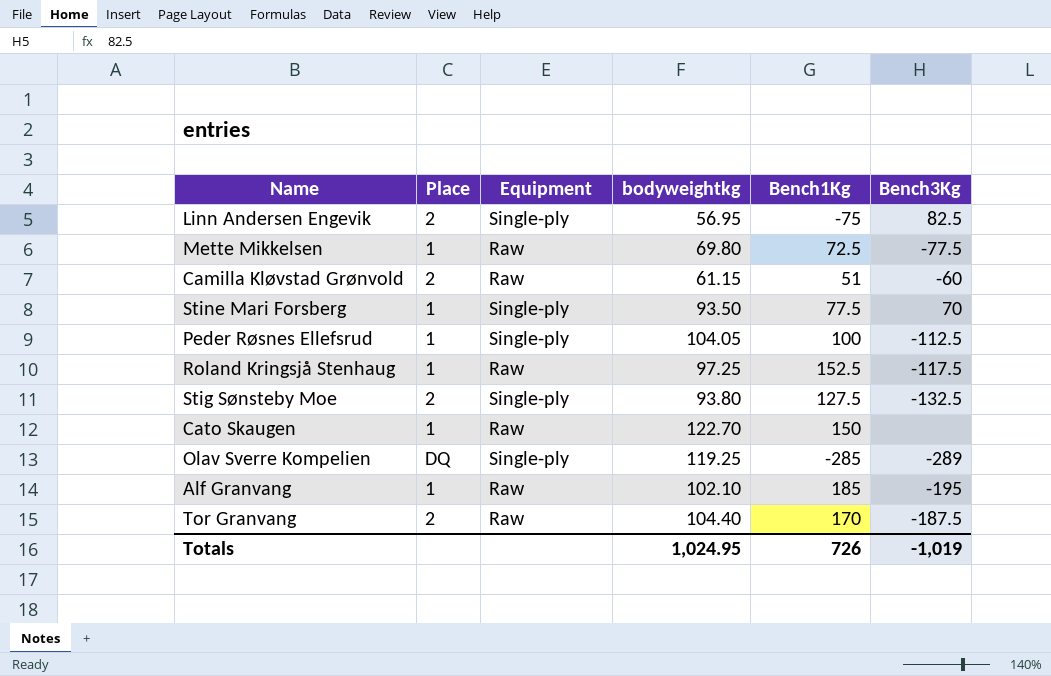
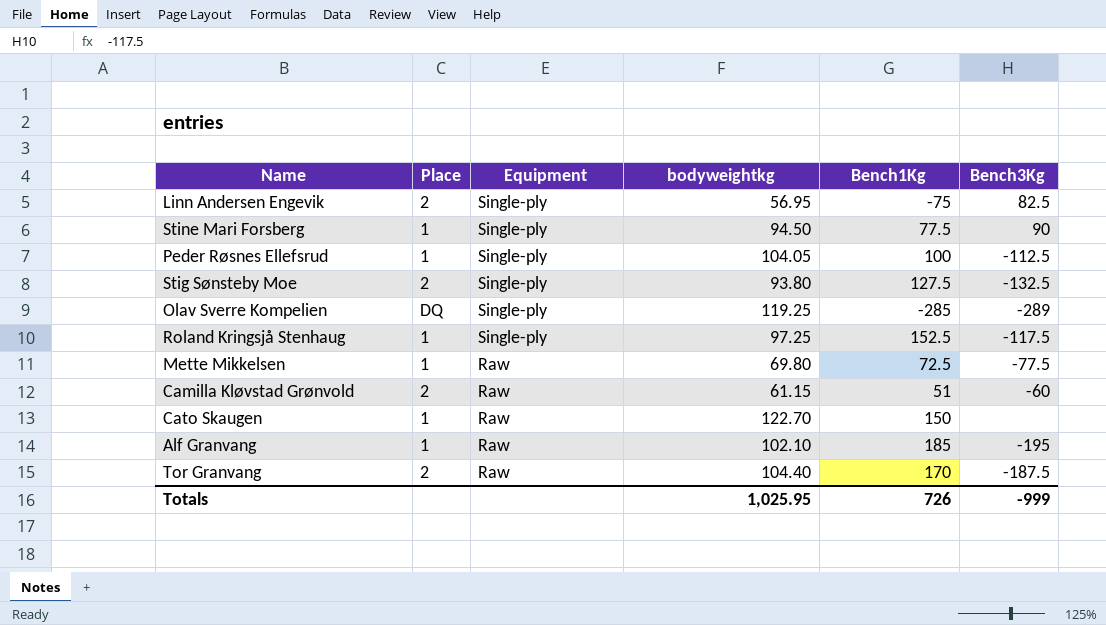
row order: none -> Equipment descending
Stine Mari Forsberg | bodyweightkg: 93.50 -> 94.50
Stine Mari Forsberg | Bench3Kg: 70 -> 90
Roland Kringsjå Stenhaug | Equipment: Raw -> Single-ply
Totals | bodyweightkg: 1,024.95 -> 1,025.95
Totals | Bench3Kg: -1,019 -> -999

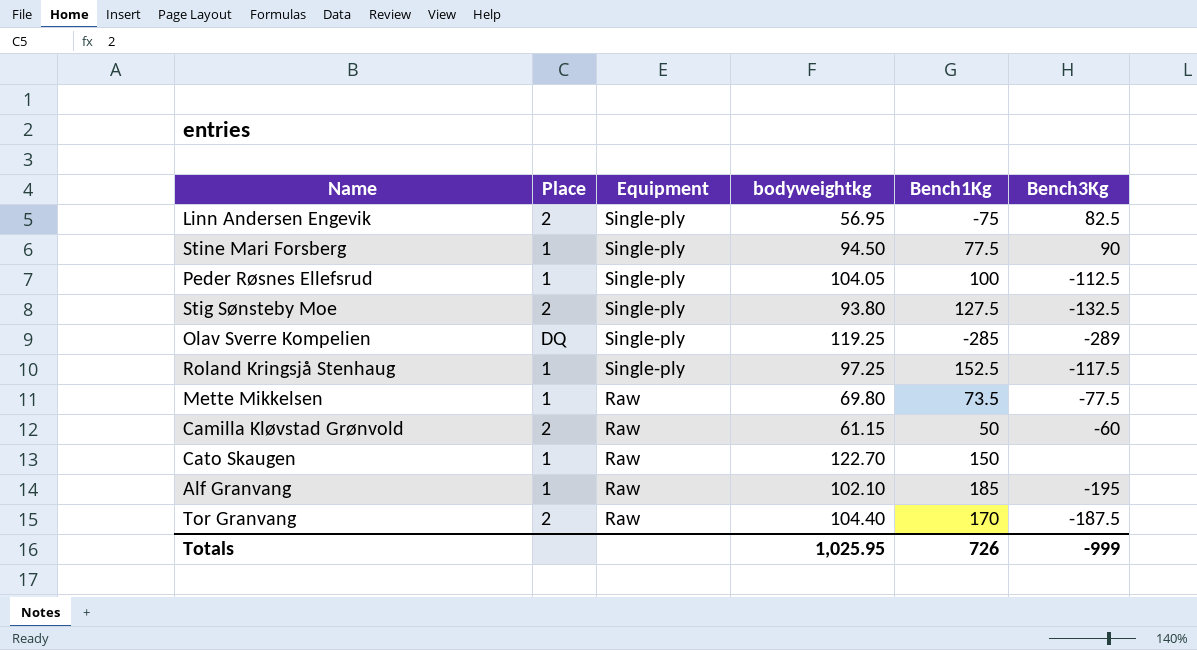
Mette Mikkelsen | Bench1Kg: 72.5 -> 73.5
Camilla Kløvstad Grønvold | Bench1Kg: 51 -> 50

